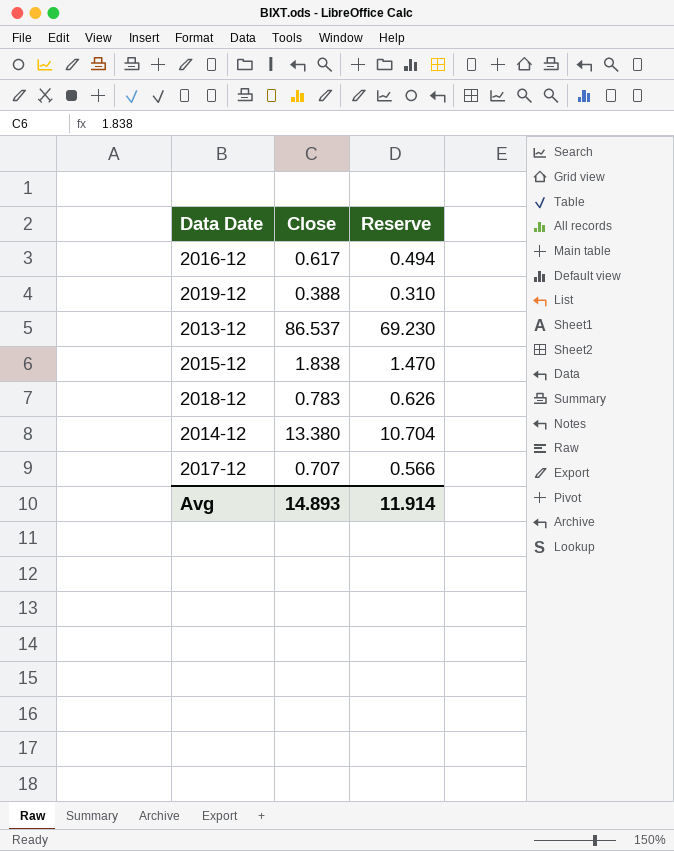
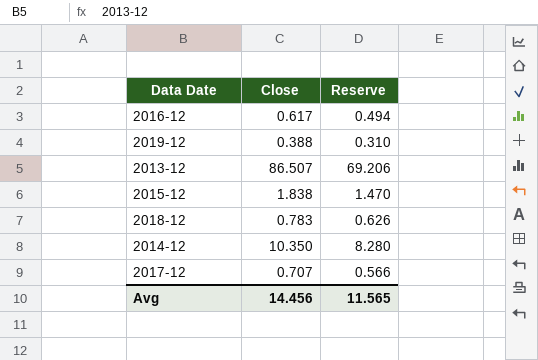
2013-12 | Close: 86.537 -> 86.507
2013-12 | Reserve: 69.230 -> 69.206
2014-12 | Close: 13.380 -> 10.350
2014-12 | Reserve: 10.704 -> 8.280
Avg | Close: 14.893 -> 14.456
Avg | Reserve: 11.914 -> 11.565

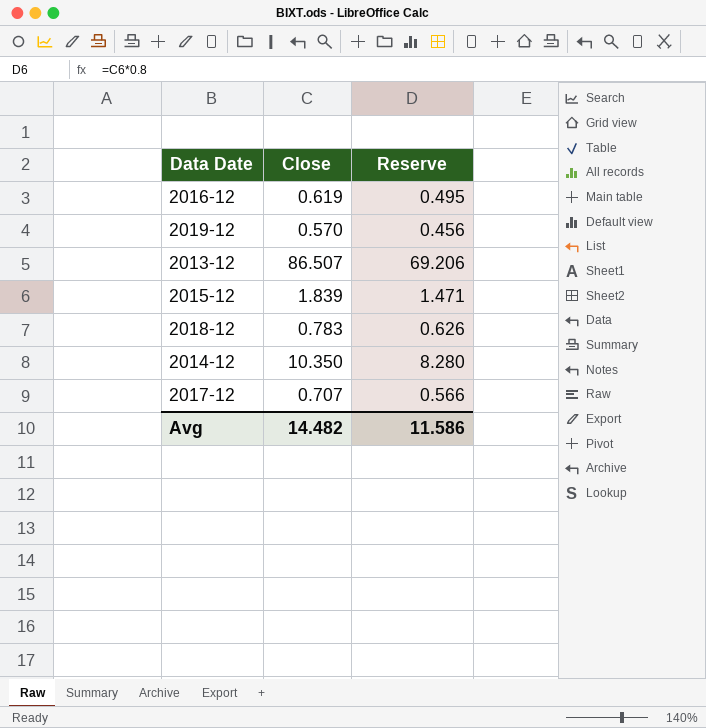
2016-12 | Close: 0.617 -> 0.619
2016-12 | Reserve: 0.494 -> 0.495
2019-12 | Close: 0.388 -> 0.570
2019-12 | Reserve: 0.310 -> 0.456
2015-12 | Close: 1.838 -> 1.839
2015-12 | Reserve: 1.470 -> 1.471
Avg | Close: 14.456 -> 14.482
Avg | Reserve: 11.565 -> 11.586

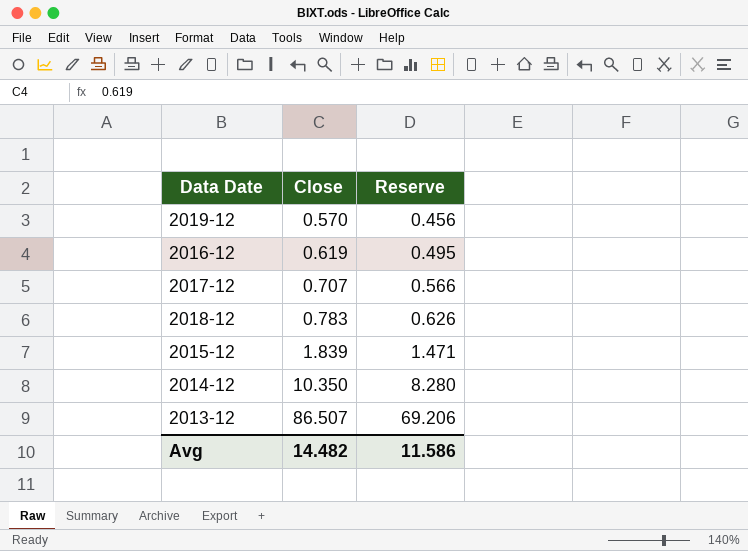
row order: none -> Close ascending

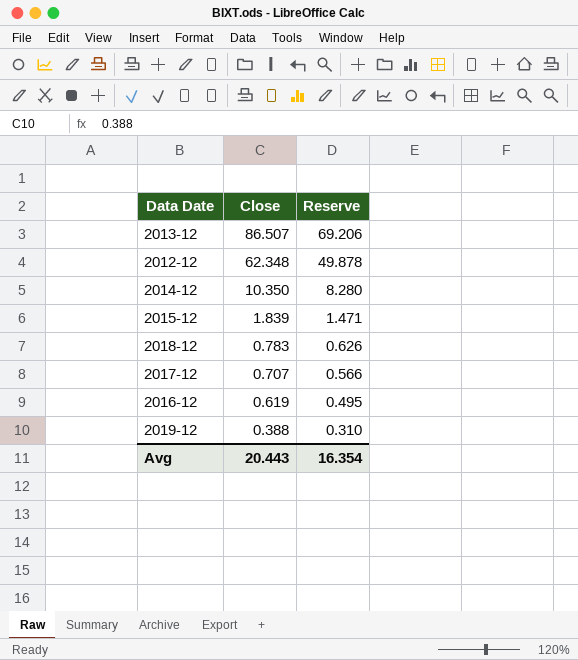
row order: Close ascending -> Close descending
row 2012-12: none -> 62.348 | 49.878
2019-12 | Close: 0.570 -> 0.388
2019-12 | Reserve: 0.456 -> 0.310
Avg | Close: 14.482 -> 20.443
Avg | Reserve: 11.586 -> 16.354

